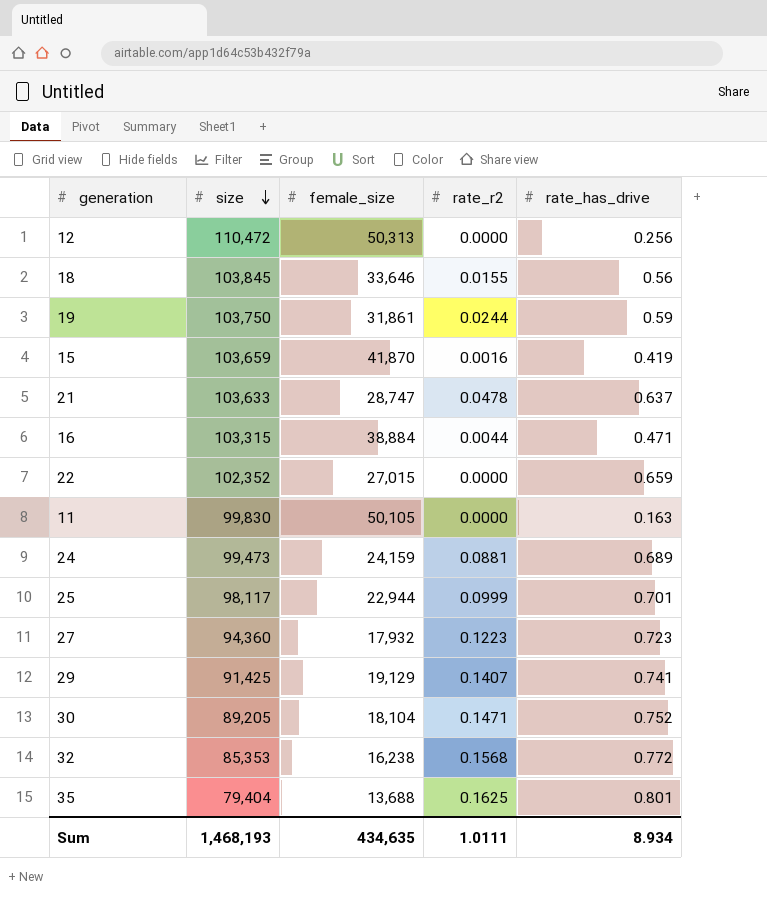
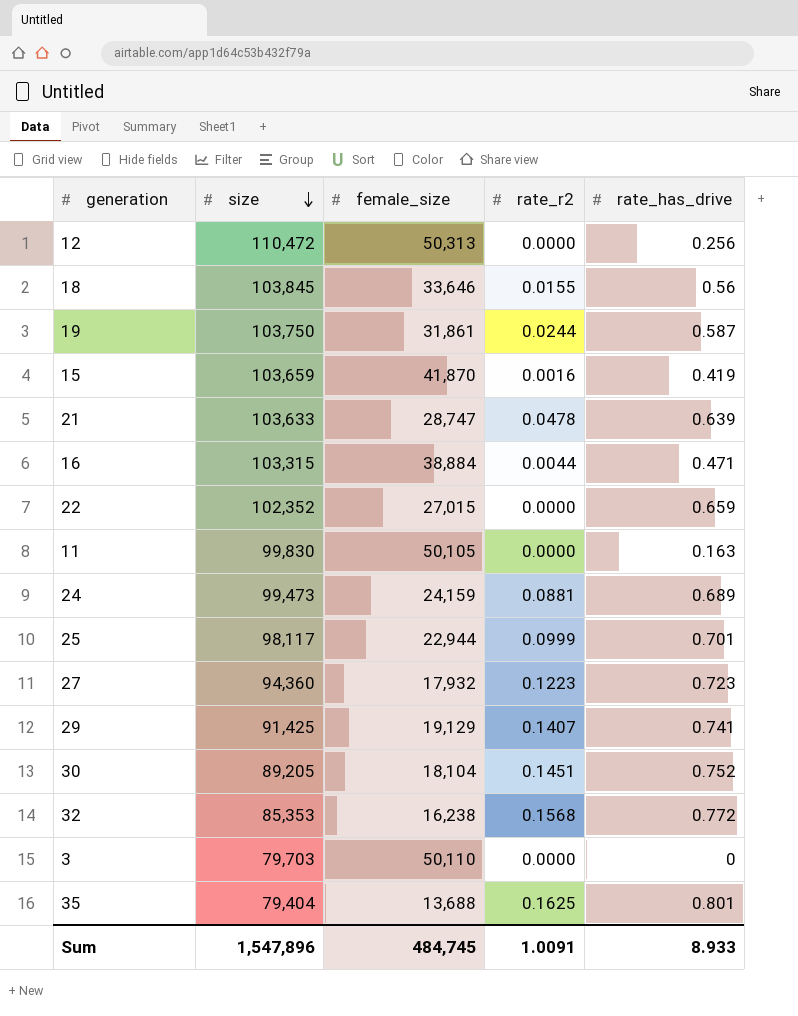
19 | rate_has_drive: 0.59 -> 0.587
21 | rate_has_drive: 0.637 -> 0.639
30 | rate_r2: 0.1471 -> 0.1451
row 3: none -> 79,703 | 50,110 | 0.0000 | 0
Sum | size: 1,468,193 -> 1,547,896
Sum | female_size: 434,635 -> 484,745
Sum | rate_r2: 1.0111 -> 1.0091
Sum | rate_has_drive: 8.934 -> 8.933

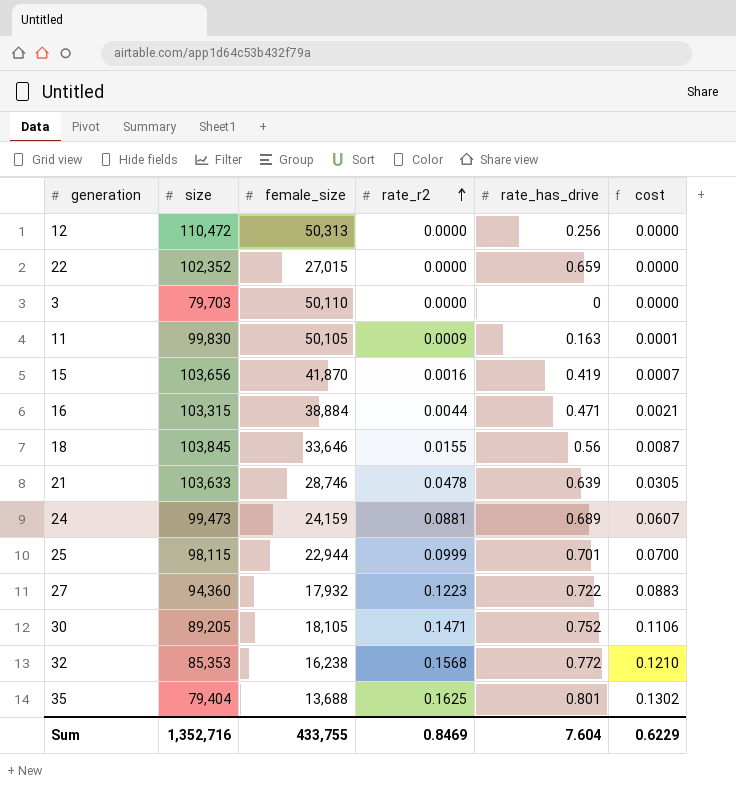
row order: size descending -> rate_r2 ascending
column cost | formula: none -> [rate_r2] * [rate_has_drive]
row 19: 103,750 | 31,861 | 0.0244 | 0.587 -> none
row 29: 91,425 | 19,129 | 0.1407 | 0.741 -> none
11 | rate_r2: 0.0000 -> 0.0009
15 | size: 103,659 -> 103,656
21 | female_size: 28,747 -> 28,746
25 | size: 98,117 -> 98,115
27 | rate_has_drive: 0.723 -> 0.722
30 | female_size: 18,104 -> 18,105
30 | rate_r2: 0.1451 -> 0.1471
Sum | size: 1,547,896 -> 1,352,716
Sum | female_size: 484,745 -> 433,755
Sum | rate_r2: 1.0091 -> 0.8469
Sum | rate_has_drive: 8.933 -> 7.604

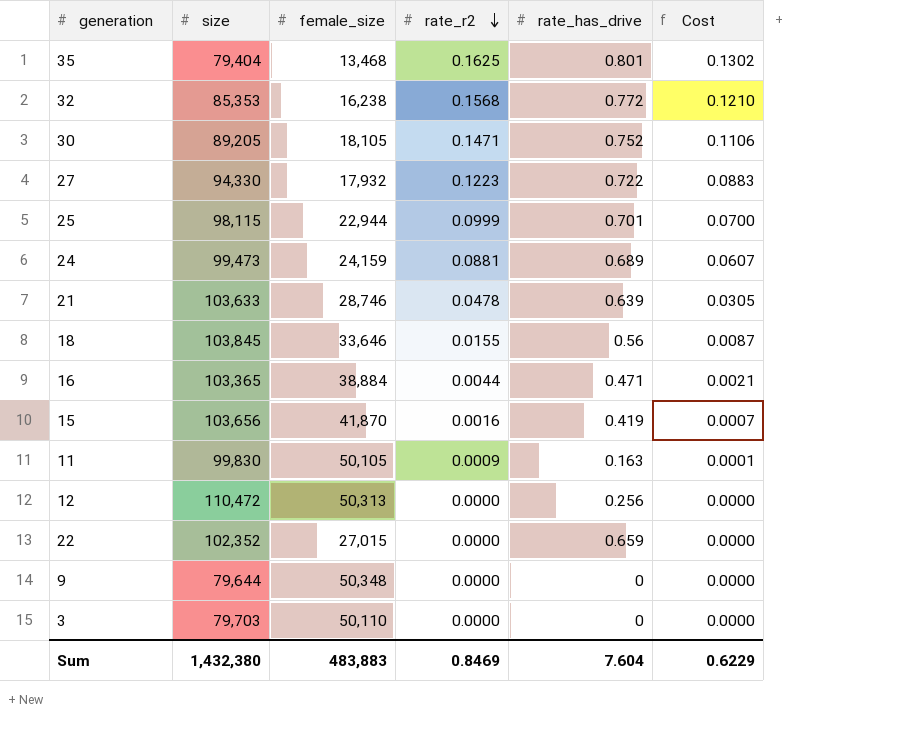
row order: rate_r2 ascending -> rate_r2 descending
column name: cost -> Cost
35 | female_size: 13,688 -> 13,468
27 | size: 94,360 -> 94,330
16 | size: 103,315 -> 103,365
row 9: none -> 79,644 | 50,348 | 0.0000 | 0 | 0.0000
Sum | size: 1,352,716 -> 1,432,380
Sum | female_size: 433,755 -> 483,883

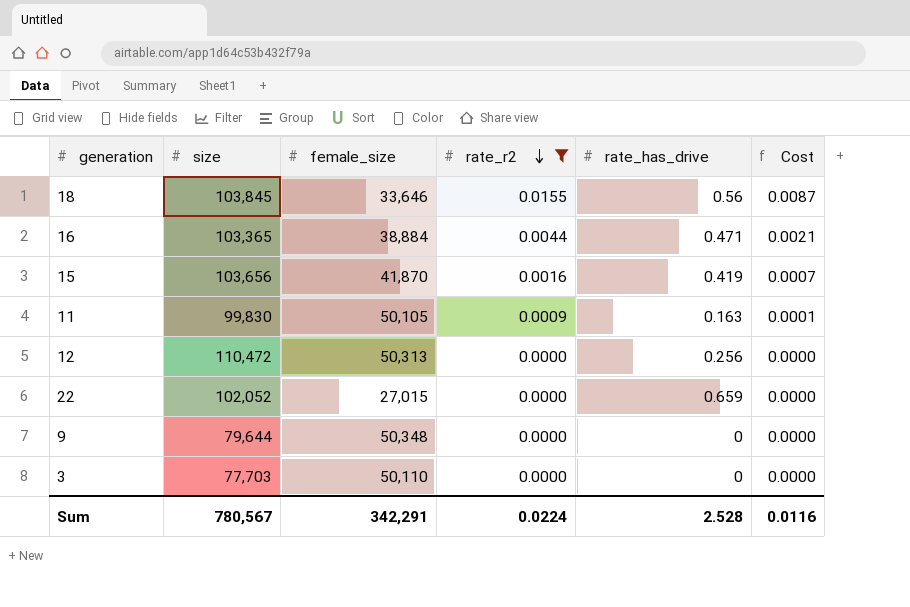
filter: none -> rate_r2 <= 0.0155
22 | size: 102,352 -> 102,052
3 | size: 79,703 -> 77,703
Sum | size: 1,432,380 -> 780,567
Sum | female_size: 483,883 -> 342,291
Sum | rate_r2: 0.8469 -> 0.0224
Sum | rate_has_drive: 7.604 -> 2.528
Sum | Cost: 0.6229 -> 0.0116

